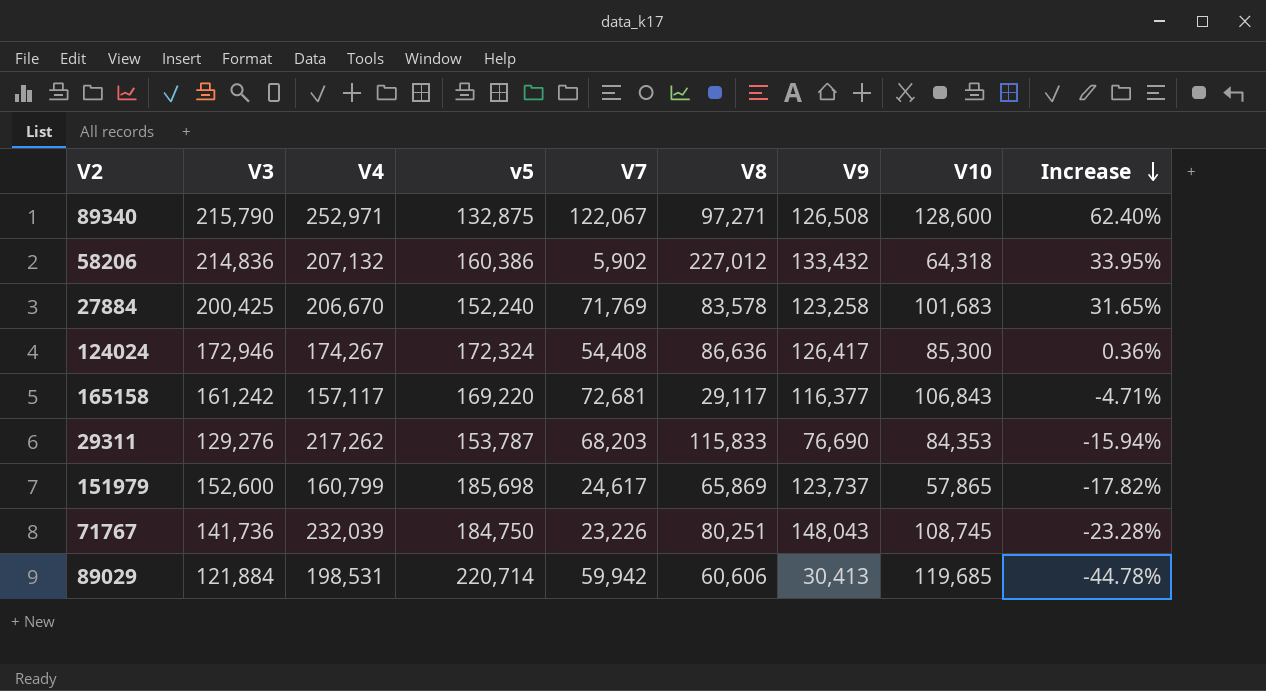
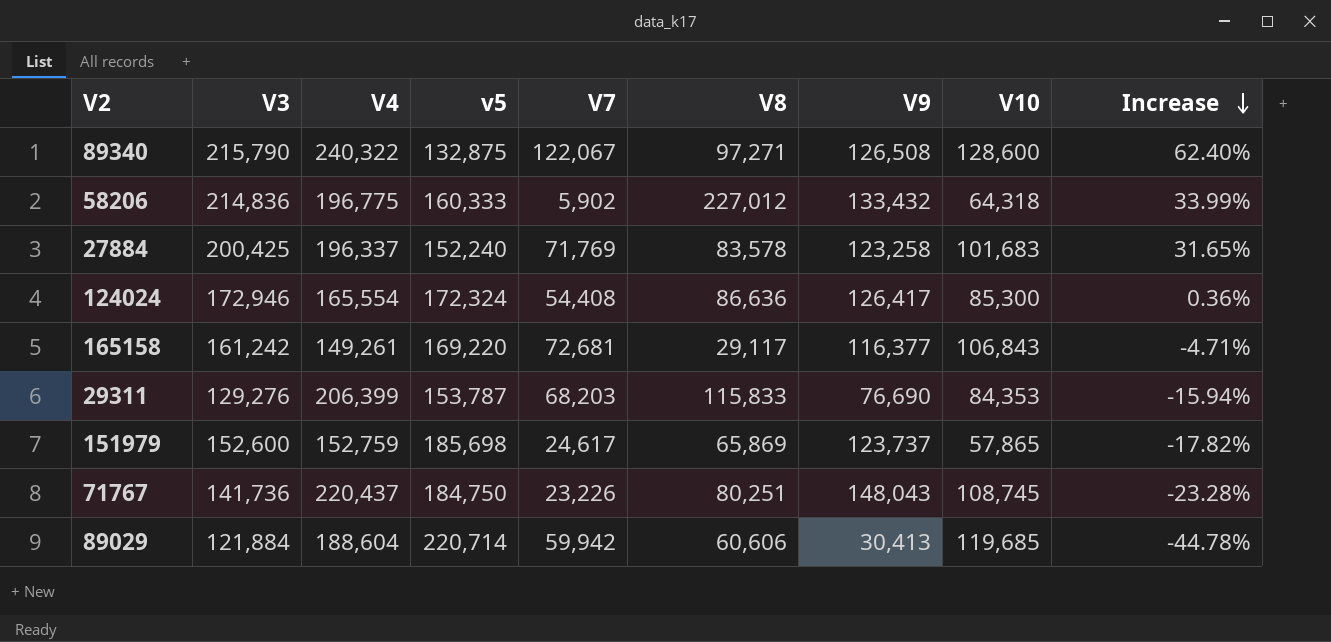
89340 | V4: 252,971 -> 240,322
58206 | V4: 207,132 -> 196,775
58206 | v5: 160,386 -> 160,333
58206 | Increase: 33.95% -> 33.99%
27884 | V4: 206,670 -> 196,337
124024 | V4: 174,267 -> 165,554
165158 | V4: 157,117 -> 149,261
29311 | V4: 217,262 -> 206,399
151979 | V4: 160,799 -> 152,759
71767 | V4: 232,039 -> 220,437
89029 | V4: 198,531 -> 188,604

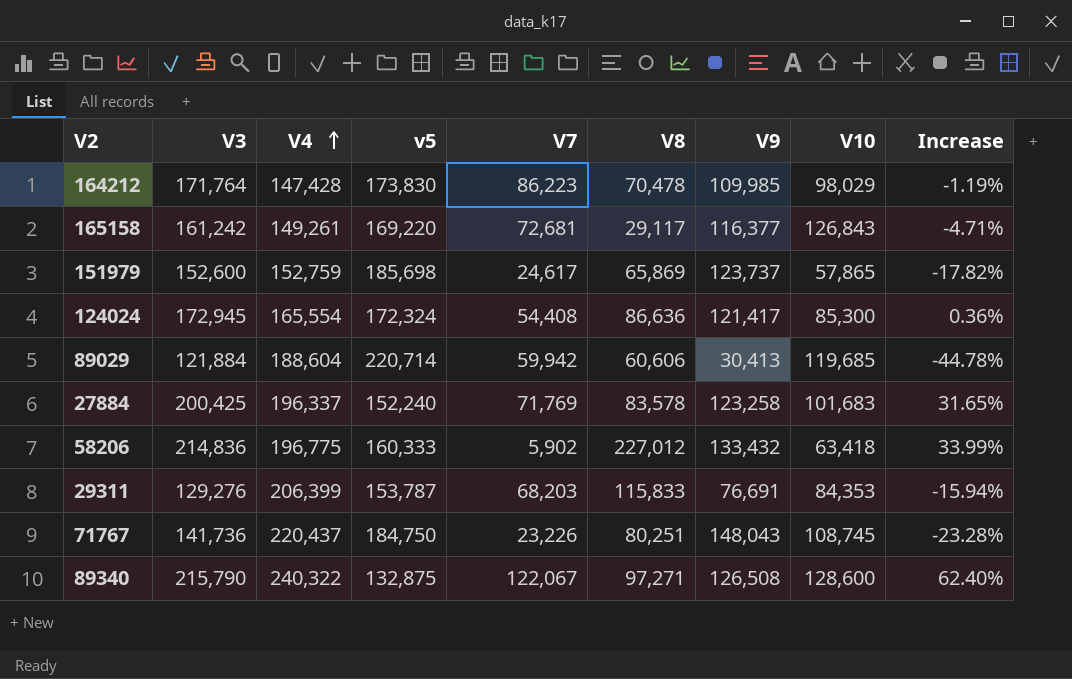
row order: Increase descending -> V4 ascending
row 164212: none -> 171,764 | 147,428 | 173,830 | 86,223 | 70,478 | 109,985 | 98,029 | -1.19%
165158 | V10: 106,843 -> 126,843
124024 | V3: 172,946 -> 172,945
124024 | V9: 126,417 -> 121,417
58206 | V10: 64,318 -> 63,418
29311 | V9: 76,690 -> 76,691

